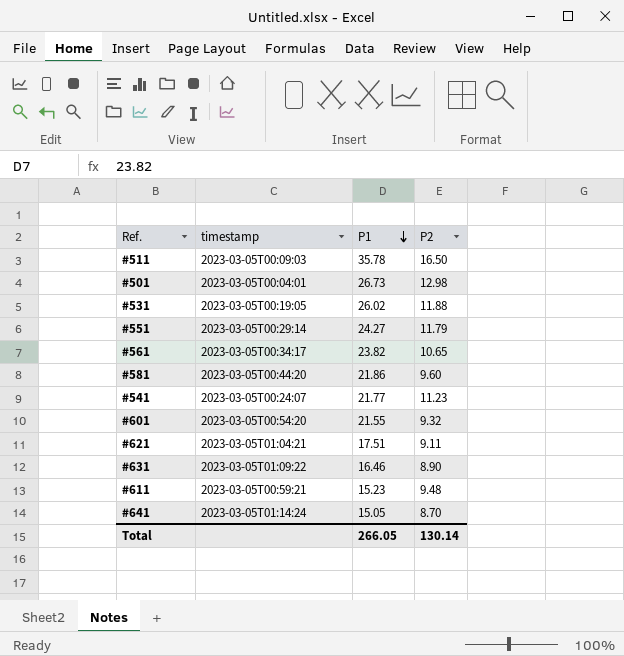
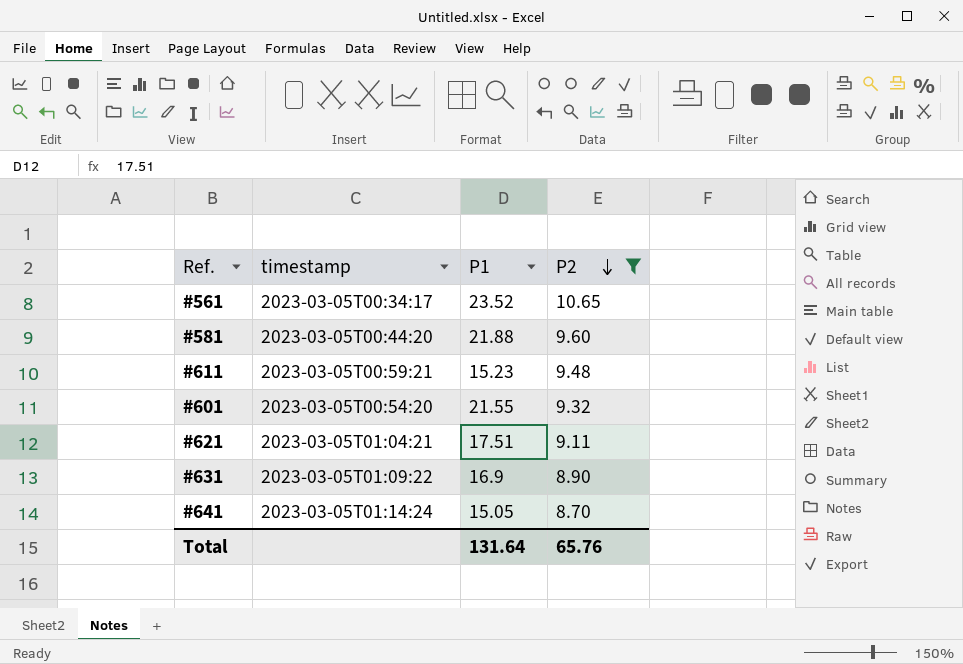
filter: none -> P2 <= 10.65
row order: P1 descending -> P2 descending
#561 | P1: 23.82 -> 23.52
#581 | P1: 21.86 -> 21.88
#631 | P1: 16.46 -> 16.9
Total | P1: 266.05 -> 131.64
Total | P2: 130.14 -> 65.76

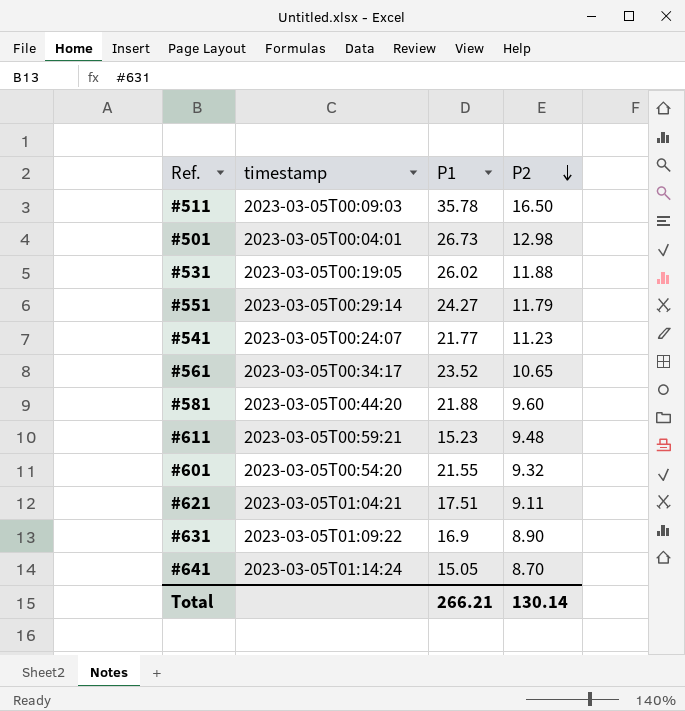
filter: P2 <= 10.65 -> none
Total | P1: 131.64 -> 266.21
Total | P2: 65.76 -> 130.14

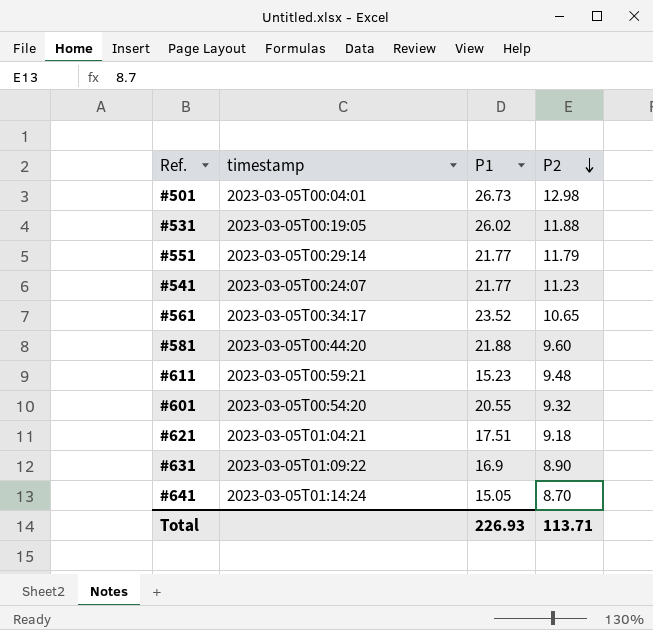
row #511: 2023-03-05T00:09:03 | 35.78 | 16.50 -> none
#551 | P1: 24.27 -> 21.77
#601 | P1: 21.55 -> 20.55
#621 | P2: 9.11 -> 9.18
Total | P1: 266.21 -> 226.93
Total | P2: 130.14 -> 113.71

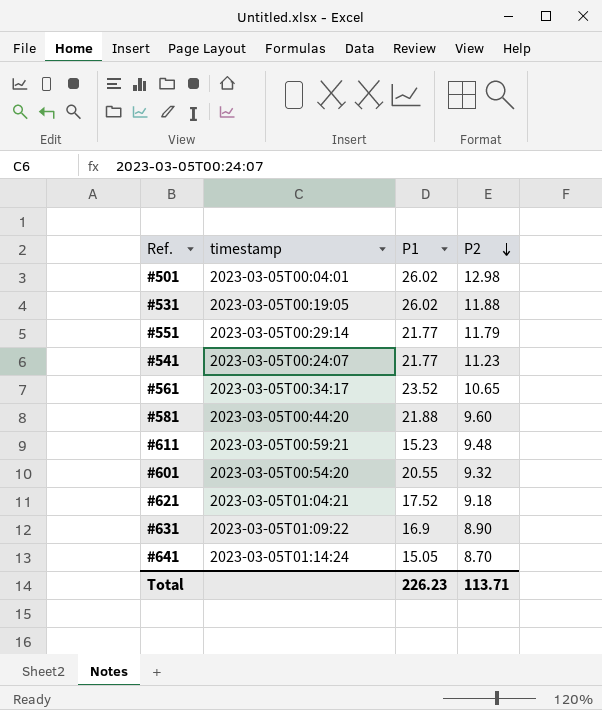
#501 | P1: 26.73 -> 26.02
#621 | P1: 17.51 -> 17.52
Total | P1: 226.93 -> 226.23

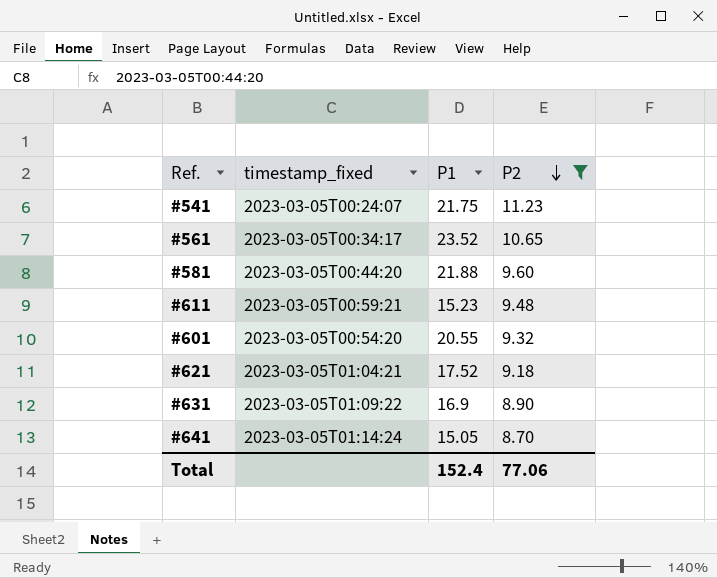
filter: none -> P2 <= 11.23
column name: timestamp -> timestamp_fixed
#541 | P1: 21.77 -> 21.75
Total | P1: 226.23 -> 152.4
Total | P2: 113.71 -> 77.06

